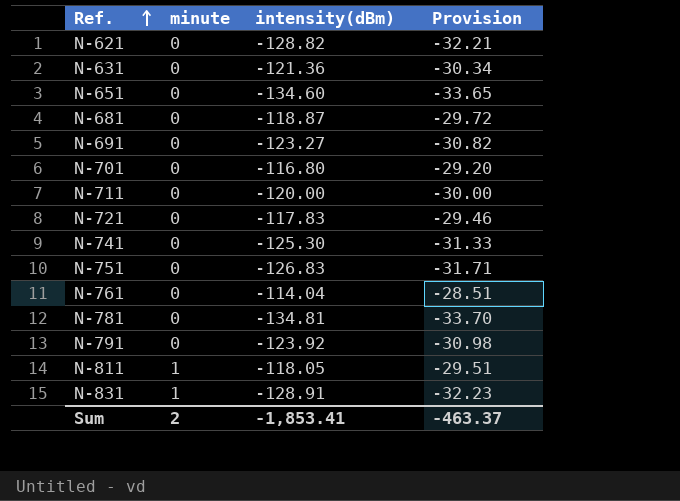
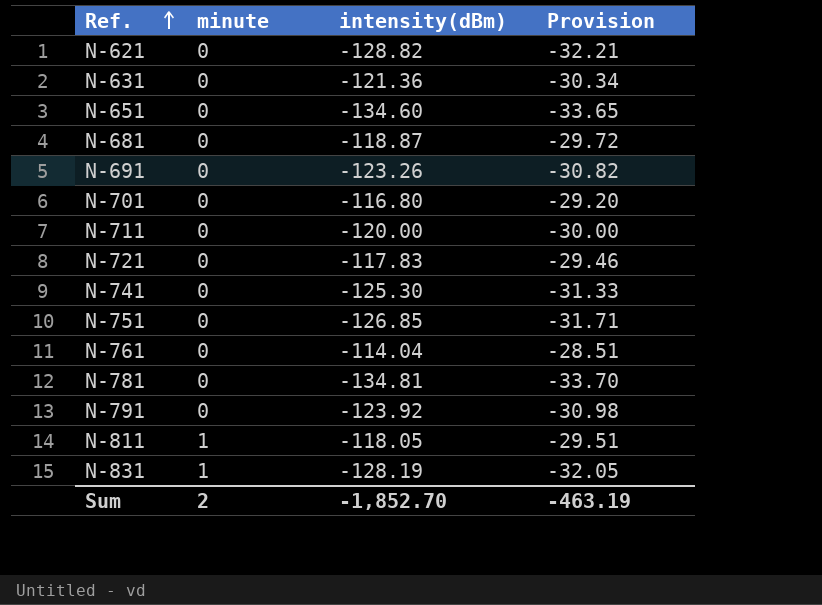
N-691 | intensity(dBm): -123.27 -> -123.26
N-751 | intensity(dBm): -126.83 -> -126.85
N-831 | intensity(dBm): -128.91 -> -128.19
N-831 | Provision: -32.23 -> -32.05
Sum | intensity(dBm): -1,853.41 -> -1,852.70
Sum | Provision: -463.37 -> -463.19

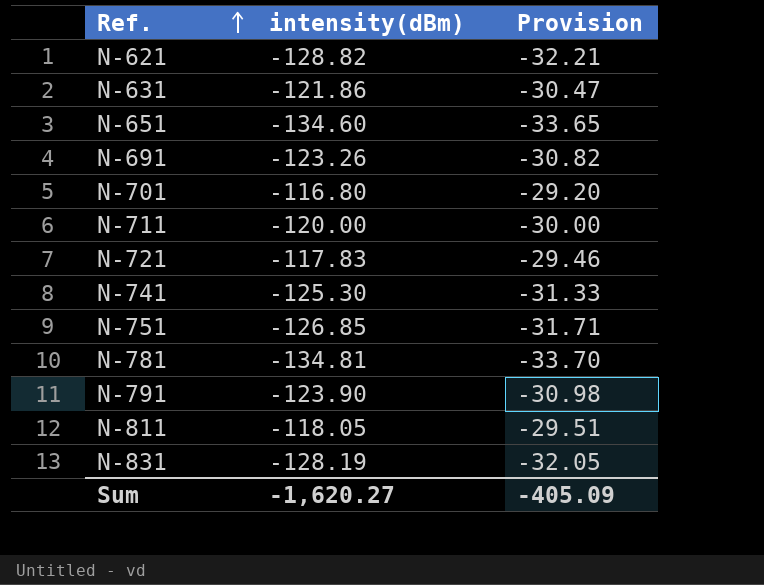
column minute | position: 2 -> none
row N-681: 0 | -118.87 | -29.72 -> none
row N-761: 0 | -114.04 | -28.51 -> none
N-631 | intensity(dBm): -121.36 -> -121.86
N-631 | Provision: -30.34 -> -30.47
N-791 | intensity(dBm): -123.92 -> -123.90
Sum | intensity(dBm): -1,852.70 -> -1,620.27
Sum | Provision: -463.19 -> -405.09

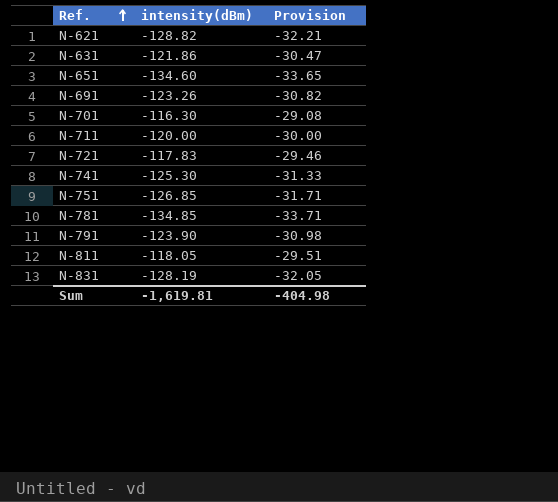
N-701 | intensity(dBm): -116.80 -> -116.30
N-701 | Provision: -29.20 -> -29.08
N-781 | intensity(dBm): -134.81 -> -134.85
N-781 | Provision: -33.70 -> -33.71
Sum | intensity(dBm): -1,620.27 -> -1,619.81
Sum | Provision: -405.09 -> -404.98

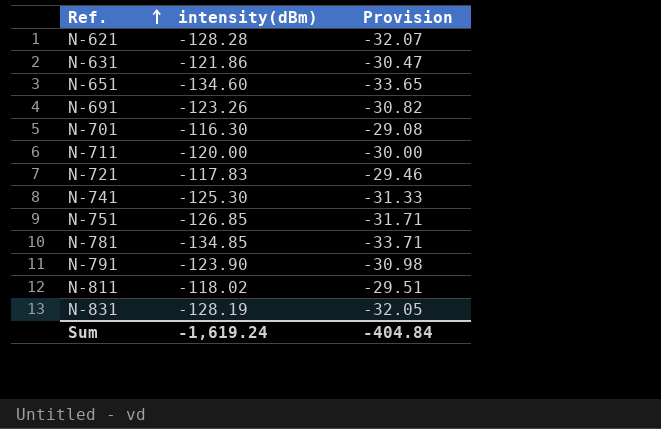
N-621 | intensity(dBm): -128.82 -> -128.28
N-621 | Provision: -32.21 -> -32.07
N-811 | intensity(dBm): -118.05 -> -118.02
Sum | intensity(dBm): -1,619.81 -> -1,619.24
Sum | Provision: -404.98 -> -404.84

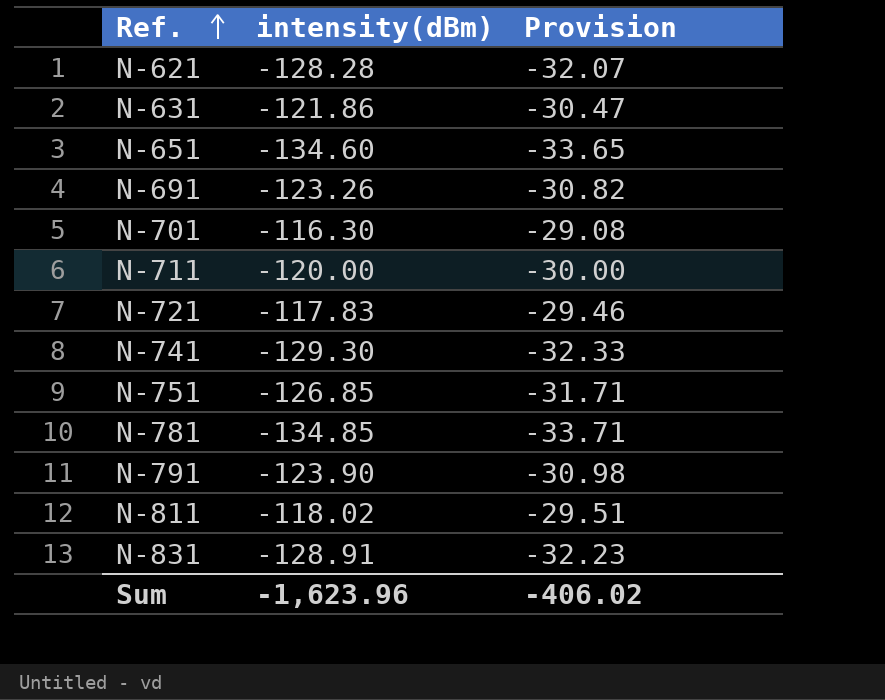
N-741 | intensity(dBm): -125.30 -> -129.30
N-741 | Provision: -31.33 -> -32.33
N-831 | intensity(dBm): -128.19 -> -128.91
N-831 | Provision: -32.05 -> -32.23
Sum | intensity(dBm): -1,619.24 -> -1,623.96
Sum | Provision: -404.84 -> -406.02

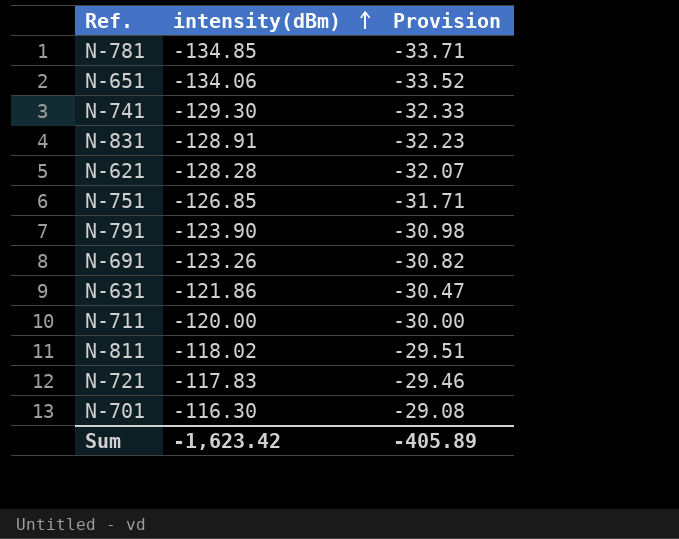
row order: Ref. ascending -> intensity(dBm) ascending
N-651 | intensity(dBm): -134.60 -> -134.06
N-651 | Provision: -33.65 -> -33.52
Sum | intensity(dBm): -1,623.96 -> -1,623.42
Sum | Provision: -406.02 -> -405.89

